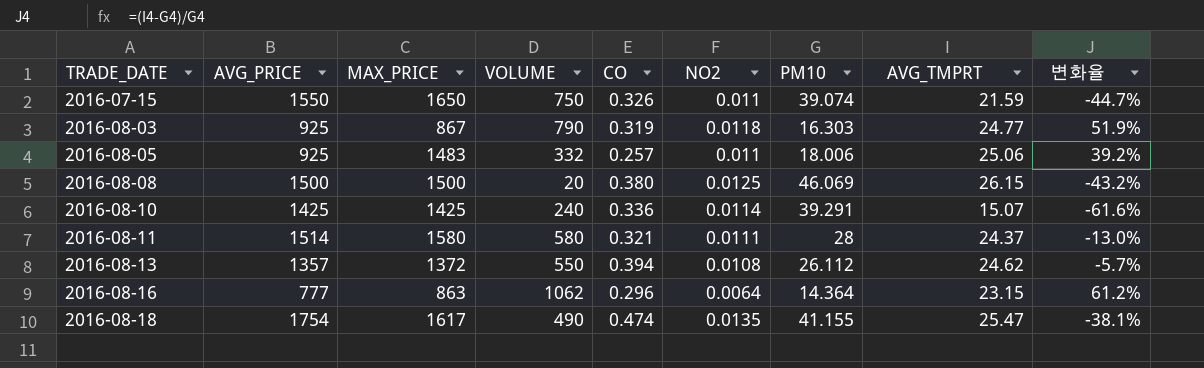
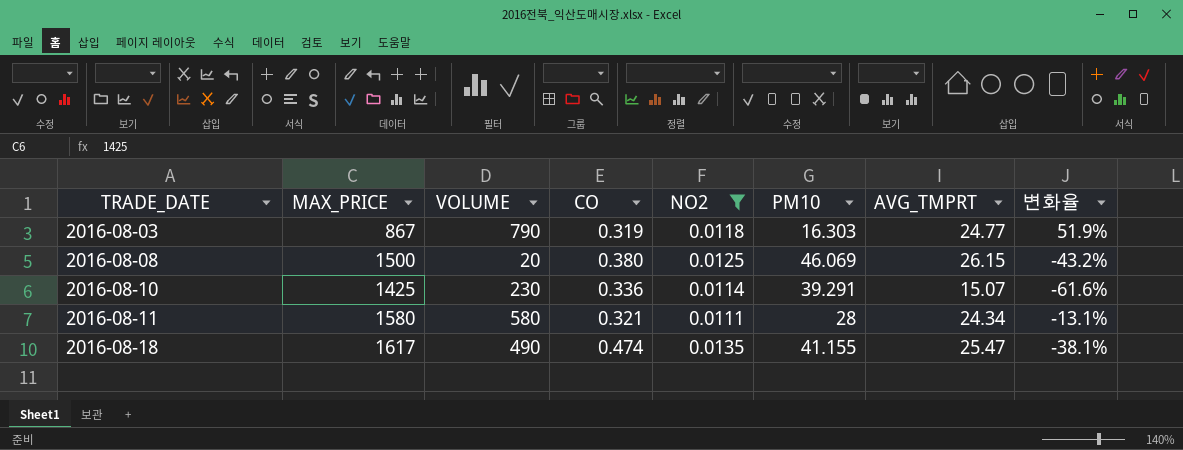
filter: none -> NO2 >= 0.0111
column AVG_PRICE | position: 2 -> none
2016-08-10 | VOLUME: 240 -> 230
2016-08-11 | AVG_TMPRT: 24.37 -> 24.34
2016-08-11 | 변화율: -13.0% -> -13.1%

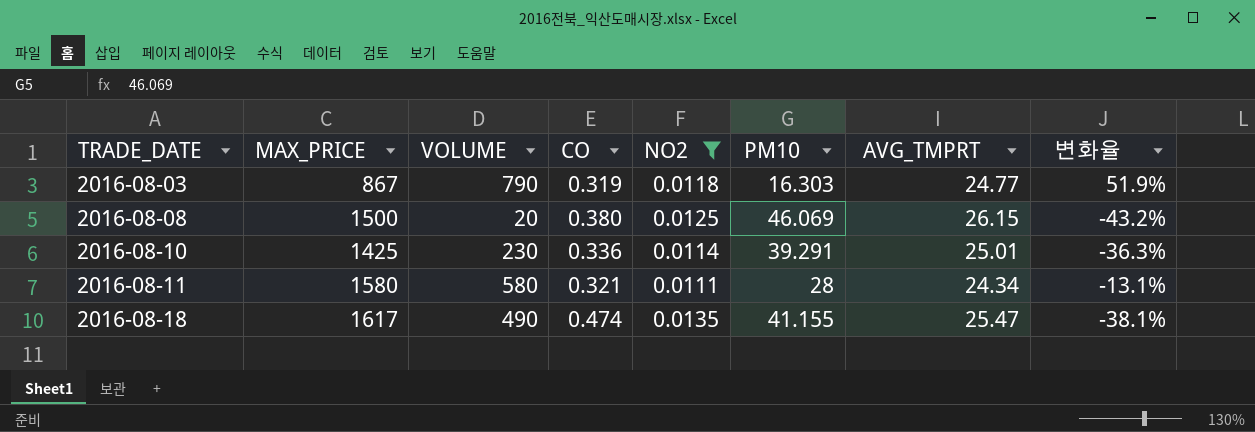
2016-08-10 | AVG_TMPRT: 15.07 -> 25.01
2016-08-10 | 변화율: -61.6% -> -36.3%

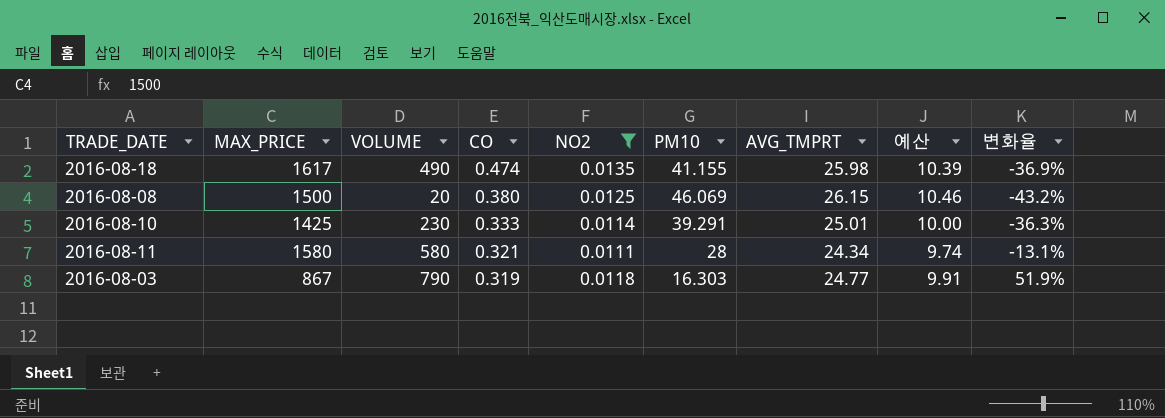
row order: TRADE_DATE ascending -> CO descending
column 예산 | formula: none -> [AVG_TMPRT] * 0.4
2016-08-18 | AVG_TMPRT: 25.47 -> 25.98
2016-08-18 | 변화율: -38.1% -> -36.9%
2016-08-10 | CO: 0.336 -> 0.333

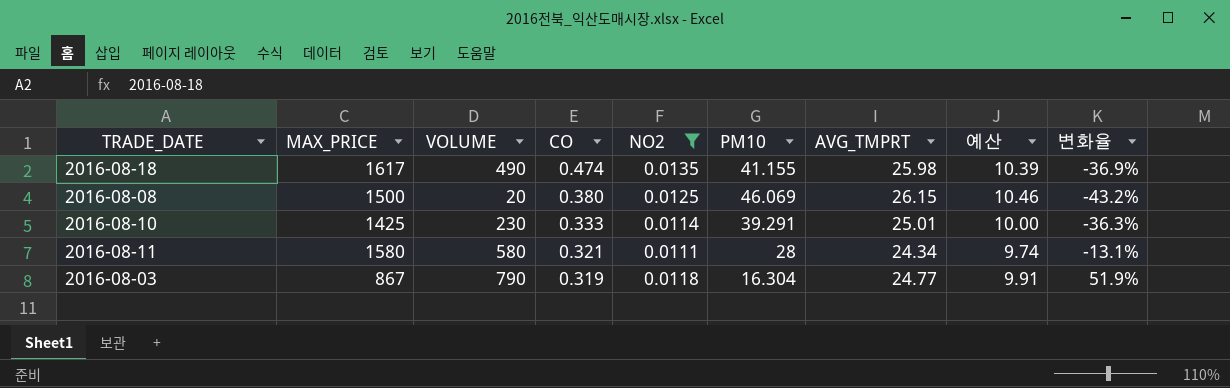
2016-08-03 | PM10: 16.303 -> 16.304

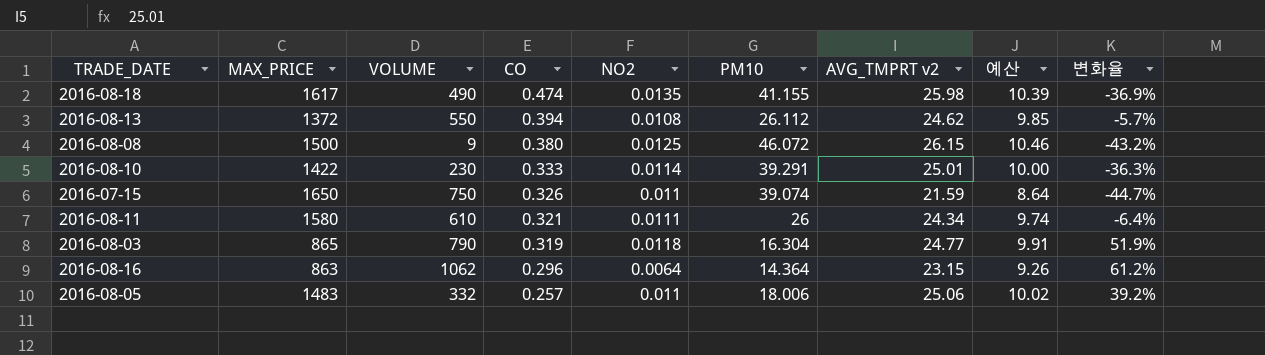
filter: NO2 >= 0.0111 -> none
column name: AVG_TMPRT -> AVG_TMPRT v2
2016-08-08 | VOLUME: 20 -> 9
2016-08-08 | PM10: 46.069 -> 46.072
2016-08-10 | MAX_PRICE: 1425 -> 1422
2016-08-11 | VOLUME: 580 -> 610
2016-08-11 | PM10: 28 -> 26
2016-08-11 | 변화율: -13.1% -> -6.4%
2016-08-03 | MAX_PRICE: 867 -> 865

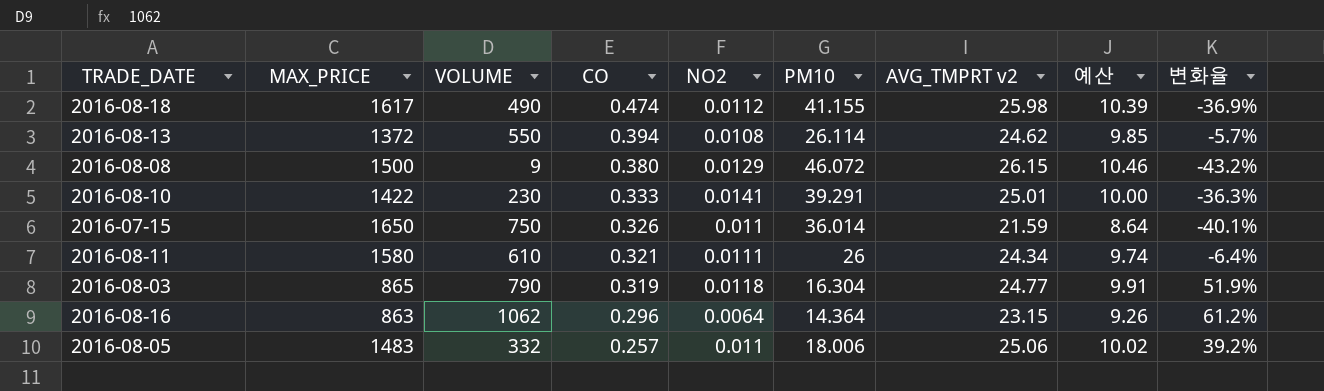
2016-08-18 | NO2: 0.0135 -> 0.0112
2016-08-13 | PM10: 26.112 -> 26.114
2016-08-08 | NO2: 0.0125 -> 0.0129
2016-08-10 | NO2: 0.0114 -> 0.0141
2016-07-15 | PM10: 39.074 -> 36.014
2016-07-15 | 변화율: -44.7% -> -40.1%

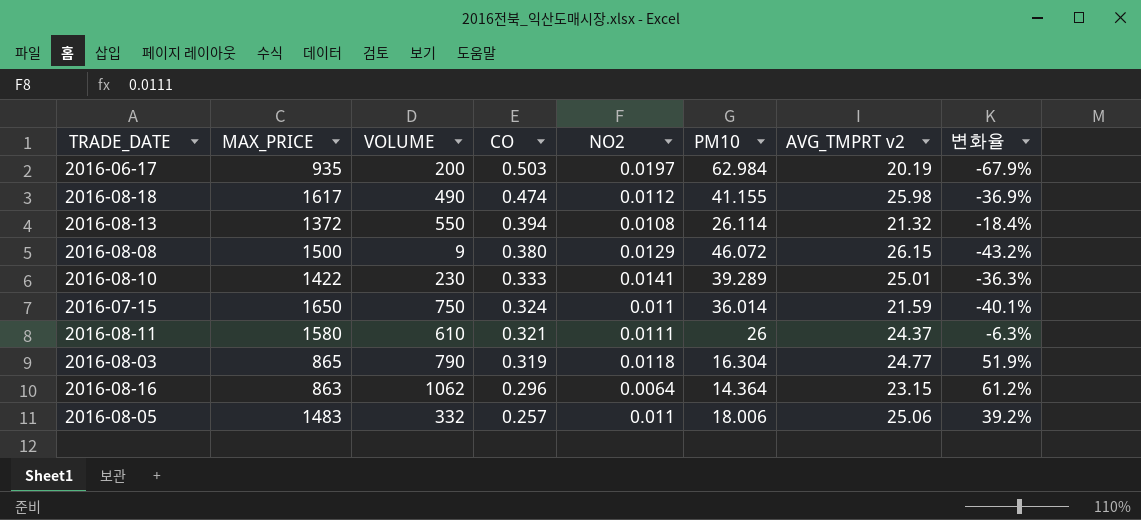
column 예산 | formula: [AVG_TMPRT v2] * 0.4 -> none
row 2016-06-17: none -> 935 | 200 | 0.503 | 0.0197 | 62.984 | 20.19 | -67.9%
2016-08-13 | AVG_TMPRT v2: 24.62 -> 21.32
2016-08-13 | 변화율: -5.7% -> -18.4%
2016-08-10 | PM10: 39.291 -> 39.289
2016-07-15 | CO: 0.326 -> 0.324
2016-08-11 | AVG_TMPRT v2: 24.34 -> 24.37
2016-08-11 | 변화율: -6.4% -> -6.3%

